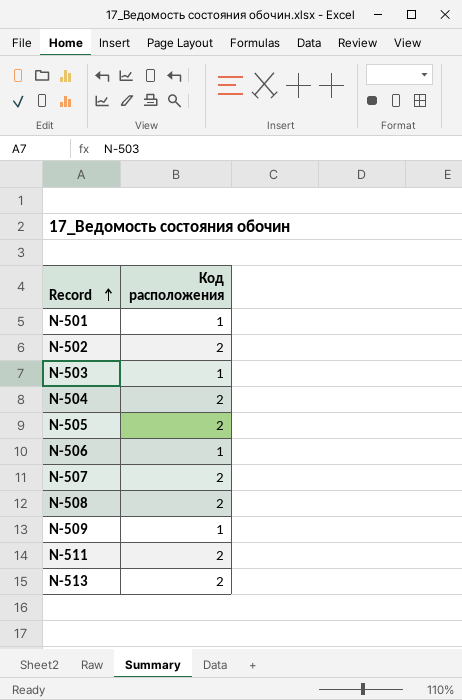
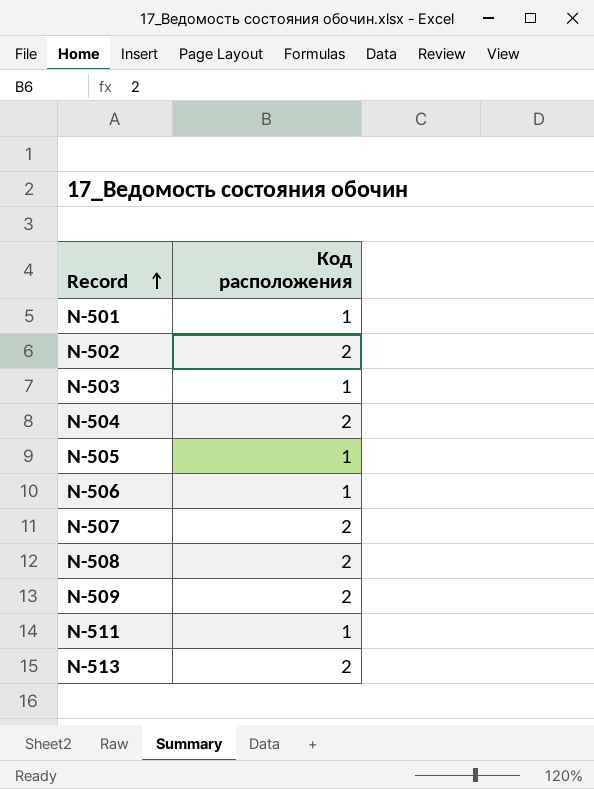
N-505 | Код расположения: 2 -> 1
N-509 | Код расположения: 1 -> 2
N-511 | Код расположения: 2 -> 1

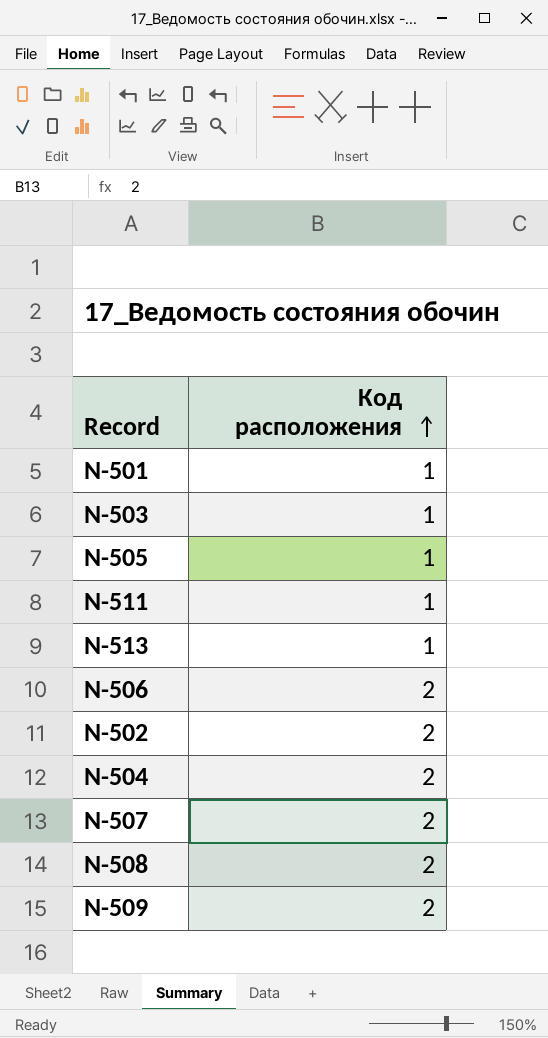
row order: Record ascending -> Код расположения ascending
N-513 | Код расположения: 2 -> 1
N-506 | Код расположения: 1 -> 2

